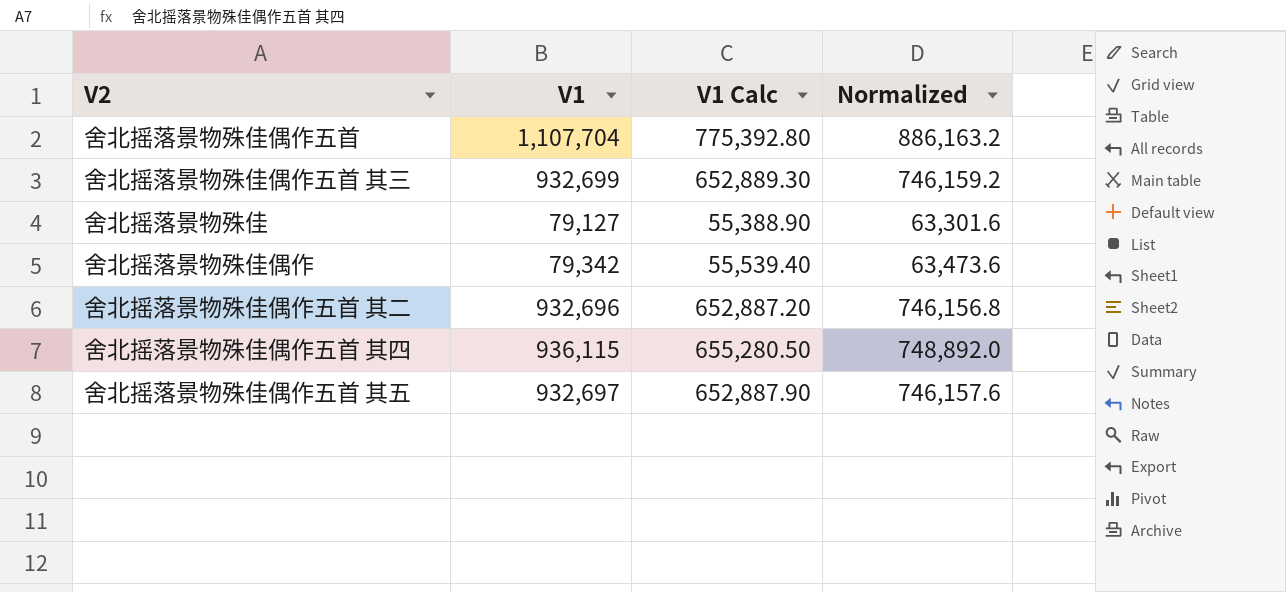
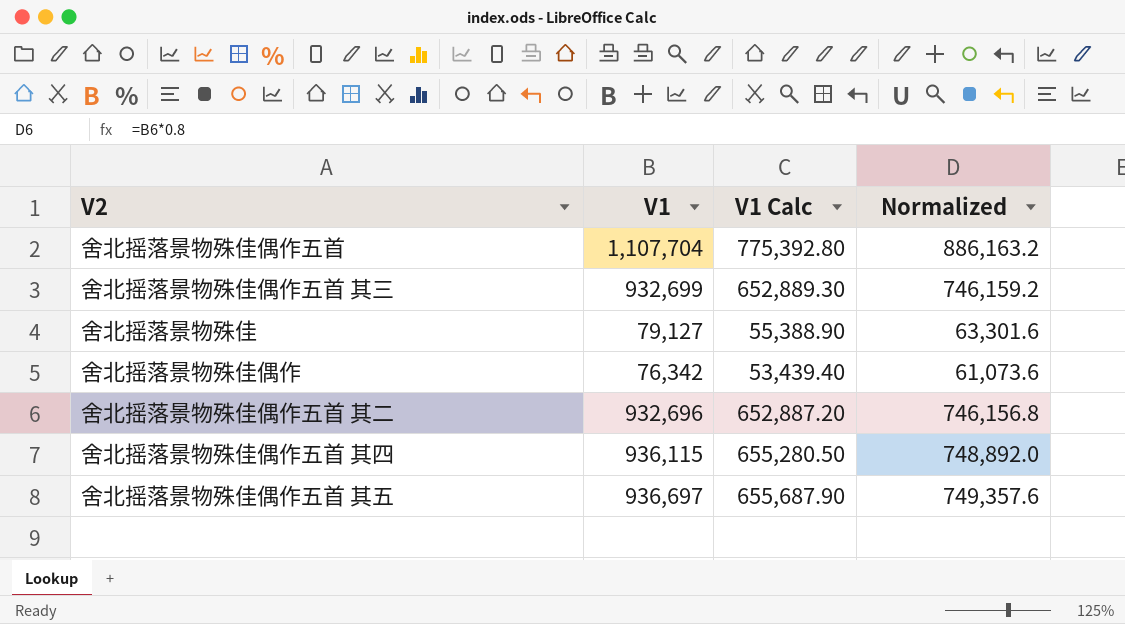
舍北摇落景物殊佳偶作 | V1: 79,342 -> 76,342
舍北摇落景物殊佳偶作 | V1 Calc: 55,539.40 -> 53,439.40
舍北摇落景物殊佳偶作 | Normalized: 63,473.6 -> 61,073.6
舍北摇落景物殊佳偶作五首 其五 | V1: 932,697 -> 936,697
舍北摇落景物殊佳偶作五首 其五 | V1 Calc: 652,887.90 -> 655,687.90
舍北摇落景物殊佳偶作五首 其五 | Normalized: 746,157.6 -> 749,357.6

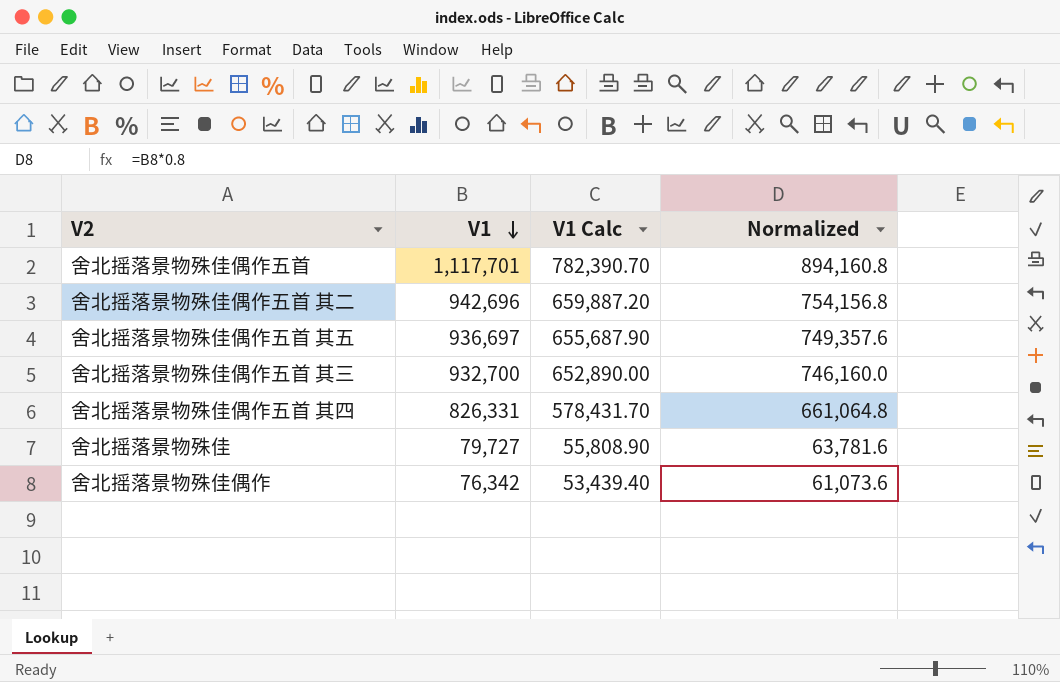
row order: none -> V1 descending
舍北摇落景物殊佳偶作五首 | V1: 1,107,704 -> 1,117,701
舍北摇落景物殊佳偶作五首 | V1 Calc: 775,392.80 -> 782,390.70
舍北摇落景物殊佳偶作五首 | Normalized: 886,163.2 -> 894,160.8
舍北摇落景物殊佳偶作五首 其二 | V1: 932,696 -> 942,696
舍北摇落景物殊佳偶作五首 其二 | V1 Calc: 652,887.20 -> 659,887.20
舍北摇落景物殊佳偶作五首 其二 | Normalized: 746,156.8 -> 754,156.8
舍北摇落景物殊佳偶作五首 其三 | V1: 932,699 -> 932,700
舍北摇落景物殊佳偶作五首 其三 | V1 Calc: 652,889.30 -> 652,890.00
舍北摇落景物殊佳偶作五首 其三 | Normalized: 746,159.2 -> 746,160.0
舍北摇落景物殊佳偶作五首 其四 | V1: 936,115 -> 826,331
舍北摇落景物殊佳偶作五首 其四 | V1 Calc: 655,280.50 -> 578,431.70
舍北摇落景物殊佳偶作五首 其四 | Normalized: 748,892.0 -> 661,064.8
舍北摇落景物殊佳 | V1: 79,127 -> 79,727
舍北摇落景物殊佳 | V1 Calc: 55,388.90 -> 55,808.90
舍北摇落景物殊佳 | Normalized: 63,301.6 -> 63,781.6

